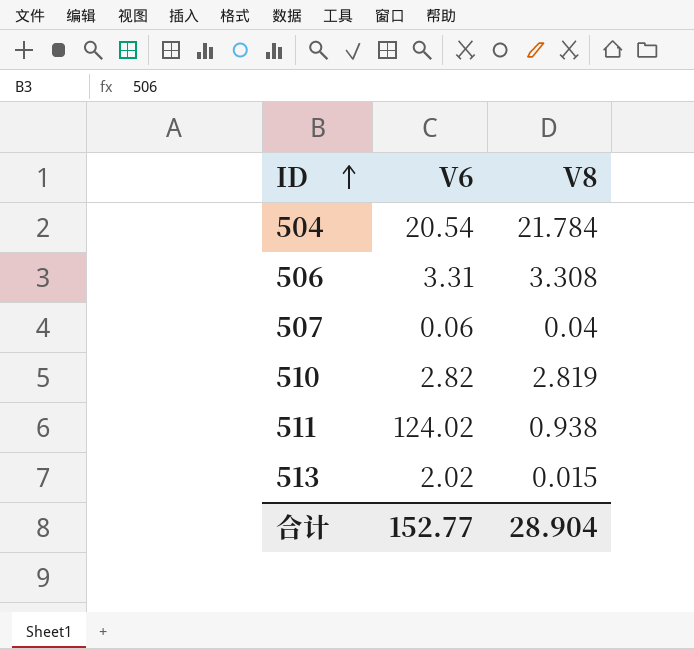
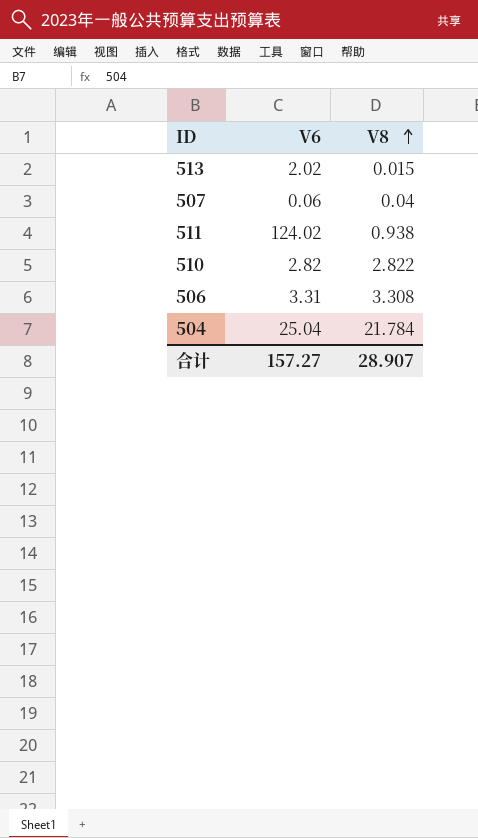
row order: ID ascending -> V8 ascending
510 | V8: 2.819 -> 2.822
504 | V6: 20.54 -> 25.04
合计 | V6: 152.77 -> 157.27
合计 | V8: 28.904 -> 28.907

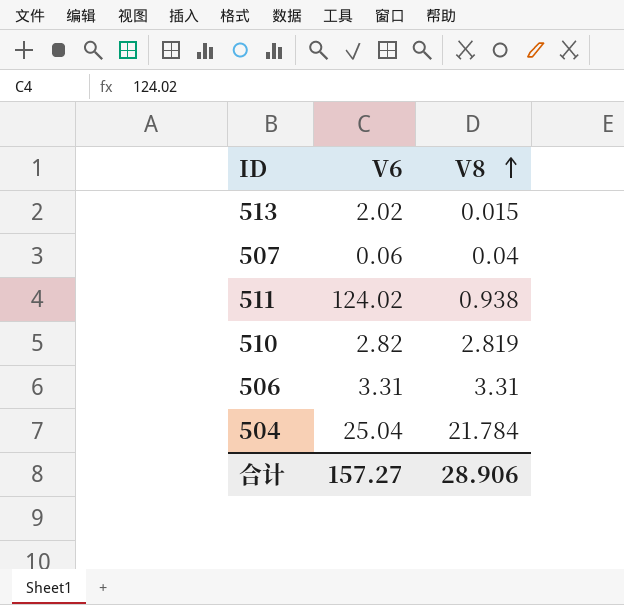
510 | V8: 2.822 -> 2.819
506 | V8: 3.308 -> 3.31
合计 | V8: 28.907 -> 28.906

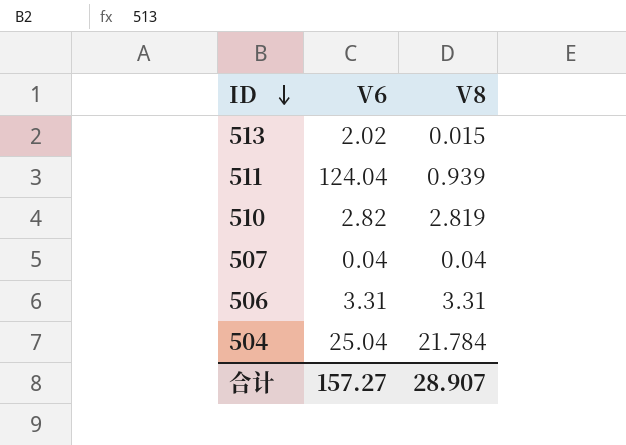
row order: V8 ascending -> ID descending
511 | V6: 124.02 -> 124.04
511 | V8: 0.938 -> 0.939
507 | V6: 0.06 -> 0.04
合计 | V8: 28.906 -> 28.907

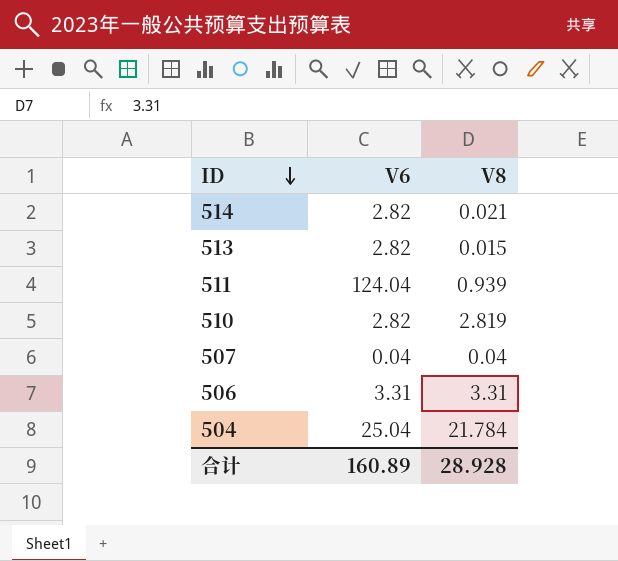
row 514: none -> 2.82 | 0.021
513 | V6: 2.02 -> 2.82
合计 | V6: 157.27 -> 160.89
合计 | V8: 28.907 -> 28.928

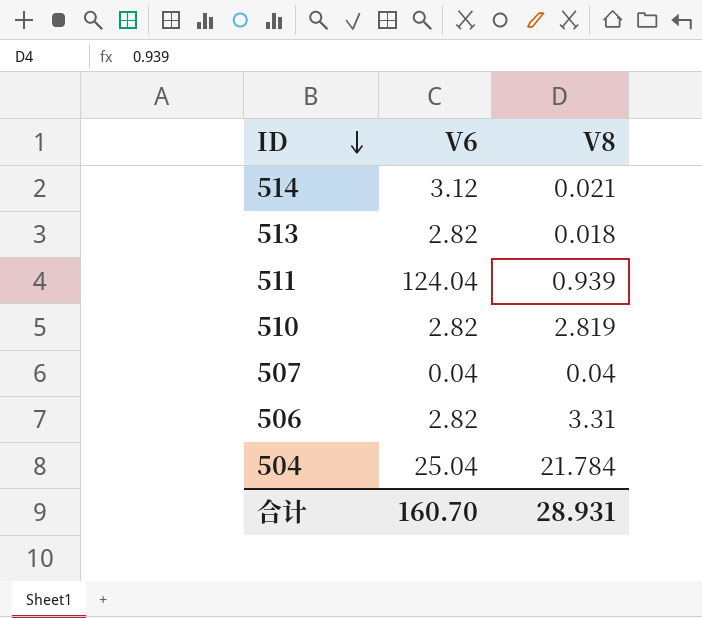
514 | V6: 2.82 -> 3.12
513 | V8: 0.015 -> 0.018
506 | V6: 3.31 -> 2.82
合计 | V6: 160.89 -> 160.70
合计 | V8: 28.928 -> 28.931

